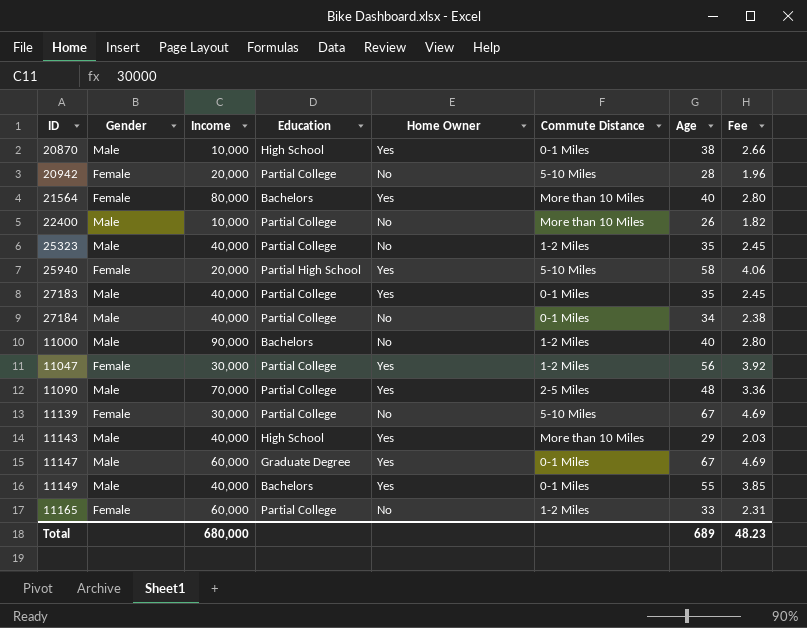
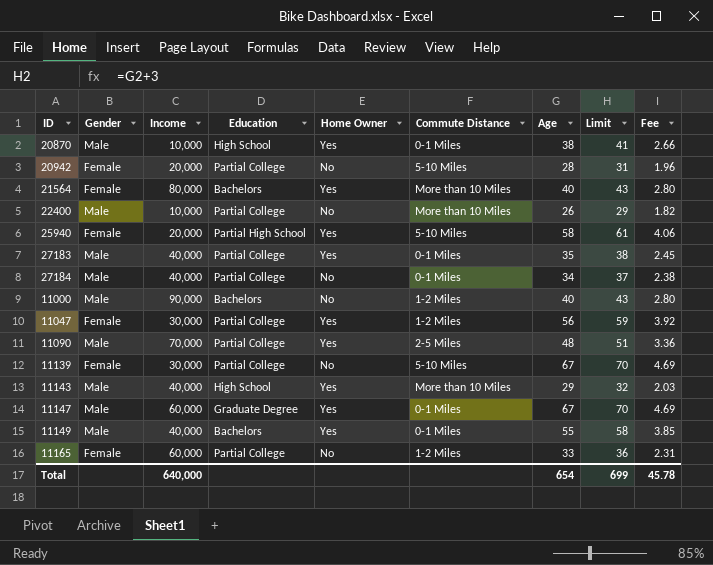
column Limit | formula: none -> [Age] + 3
row 25323: Male | 40,000 | Partial College | No | 1-2 Miles | 35 | 2.45 -> none
Total | Income: 680,000 -> 640,000
Total | Age: 689 -> 654
Total | Fee: 48.23 -> 45.78

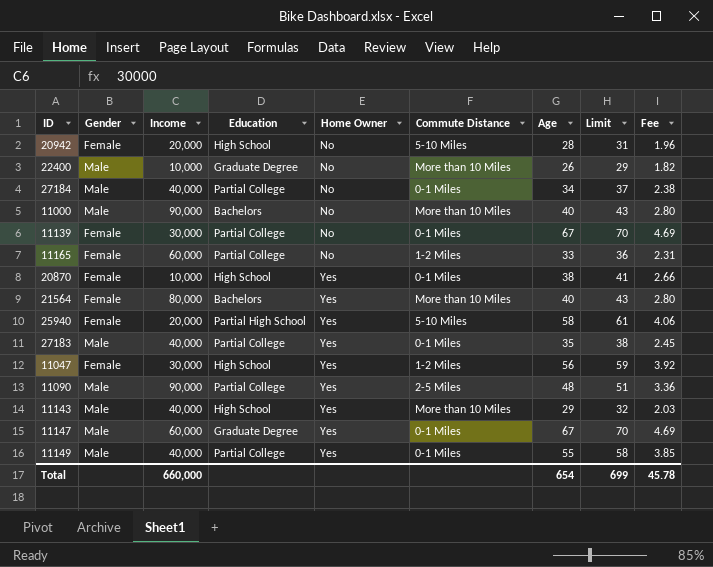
row order: none -> Home Owner ascending
20942 | Education: Partial College -> High School
22400 | Education: Partial College -> Graduate Degree
11000 | Commute Distance: 1-2 Miles -> More than 10 Miles
11139 | Commute Distance: 5-10 Miles -> 0-1 Miles
20870 | Gender: Male -> Female
11047 | Education: Partial College -> High School
11090 | Income: 70,000 -> 90,000
11149 | Education: Bachelors -> Partial College
Total | Income: 640,000 -> 660,000

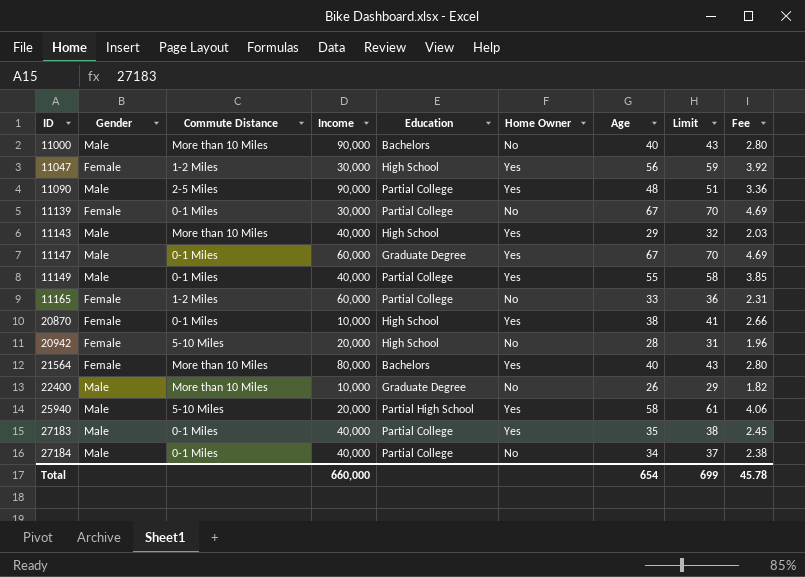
row order: Home Owner ascending -> ID ascending
column Commute Distance | position: 6 -> 3
25940 | Gender: Female -> Male

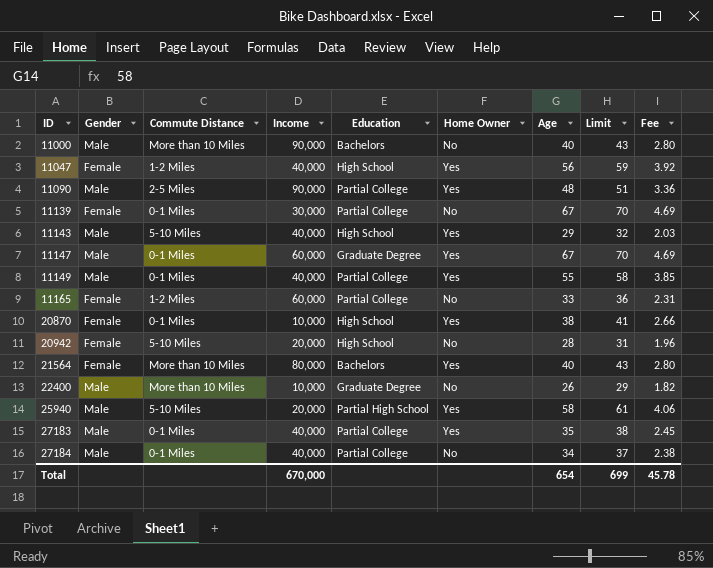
11047 | Income: 30,000 -> 40,000
11143 | Commute Distance: More than 10 Miles -> 5-10 Miles
Total | Income: 660,000 -> 670,000

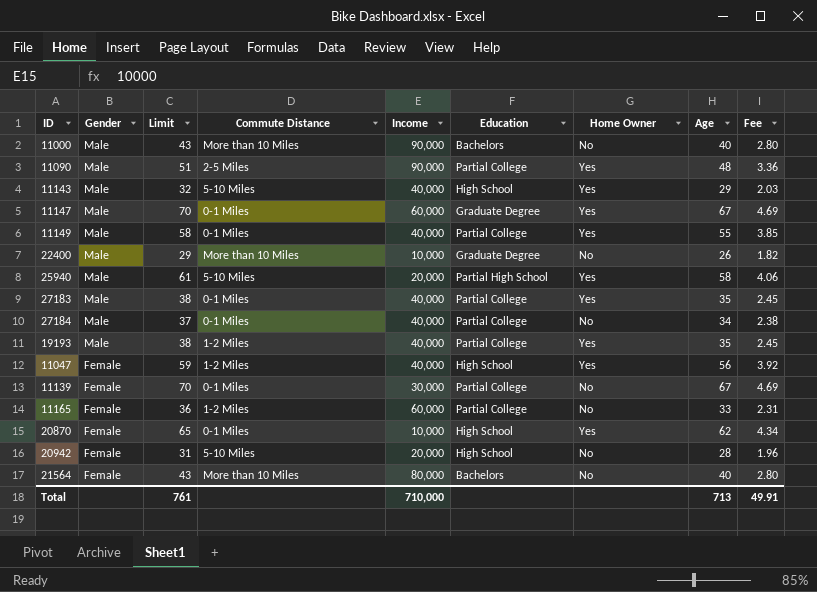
row order: ID ascending -> Gender descending
column Limit | position: 8 -> 3
row 19193: none -> Male | 38 | 1-2 Miles | 40,000 | Partial College | Yes | 35 | 2.45
20870 | Limit: 41 -> 65
20870 | Age: 38 -> 62
20870 | Fee: 2.66 -> 4.34
21564 | Home Owner: Yes -> No
Total | Limit: 699 -> 761
Total | Income: 670,000 -> 710,000
Total | Age: 654 -> 713
Total | Fee: 45.78 -> 49.91

